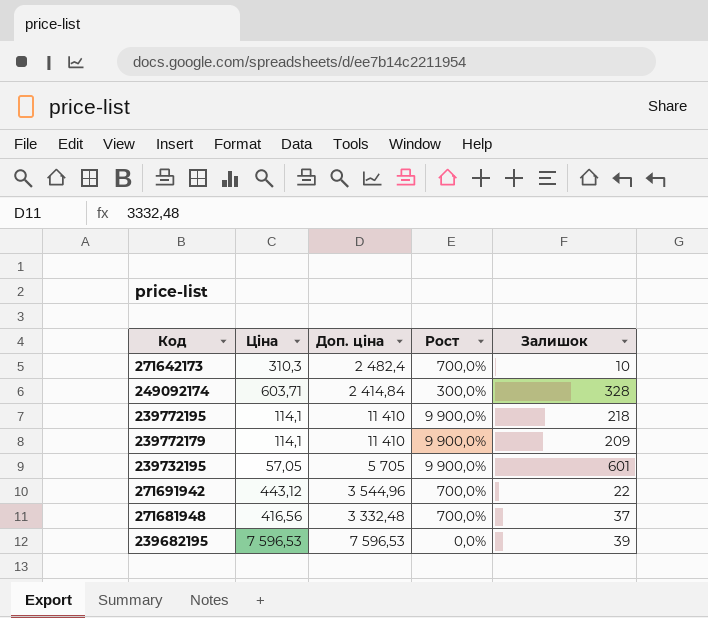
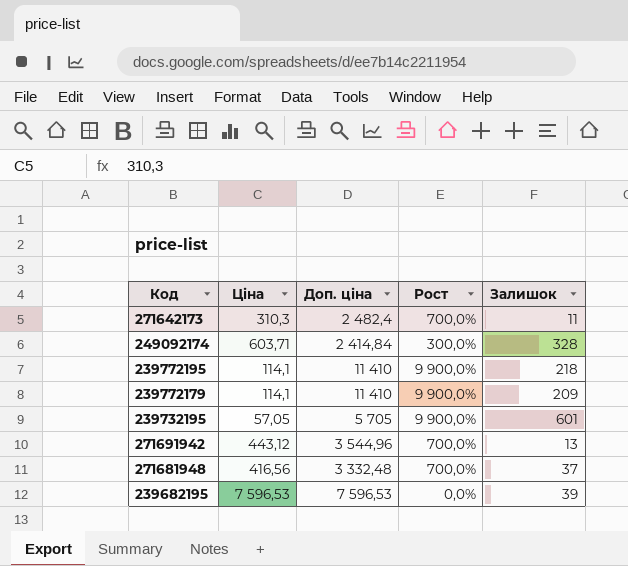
271642173 | Залишок: 10 -> 11
271691942 | Залишок: 22 -> 13

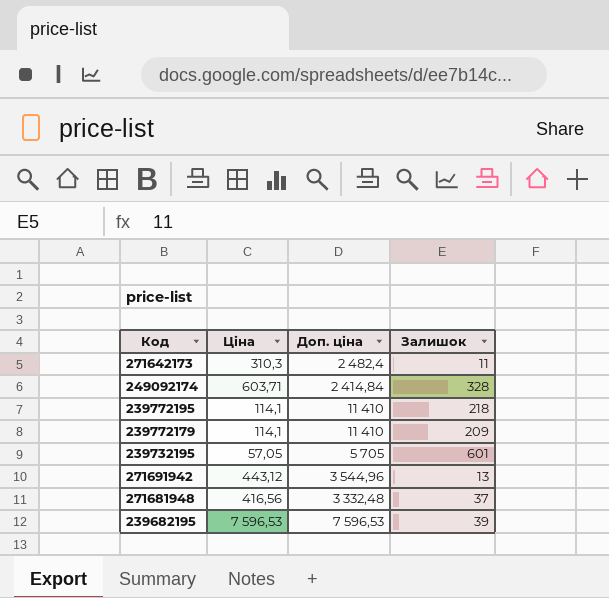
column Рост | formula: ([Доп. ціна] - [Ціна]) / [Ціна] -> none

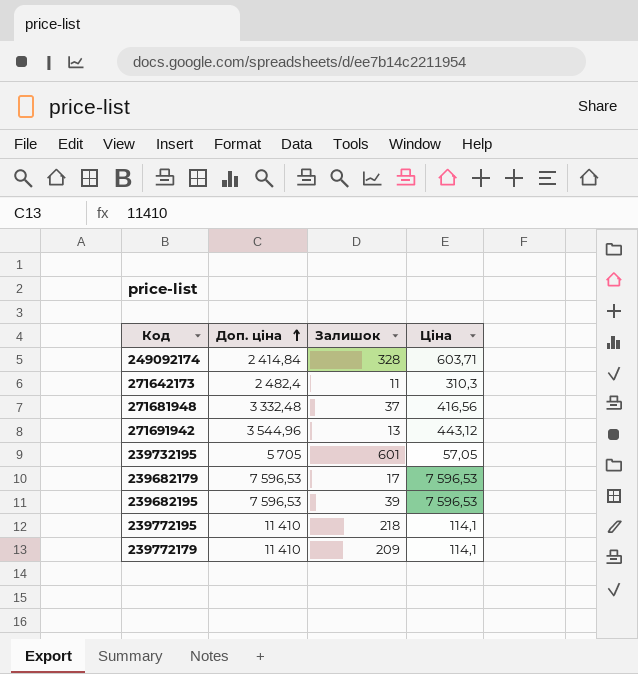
row order: none -> Доп. ціна ascending
column Ціна | position: 2 -> 4
row 239682179: none -> 7 596,53 | 17 | 7 596,53

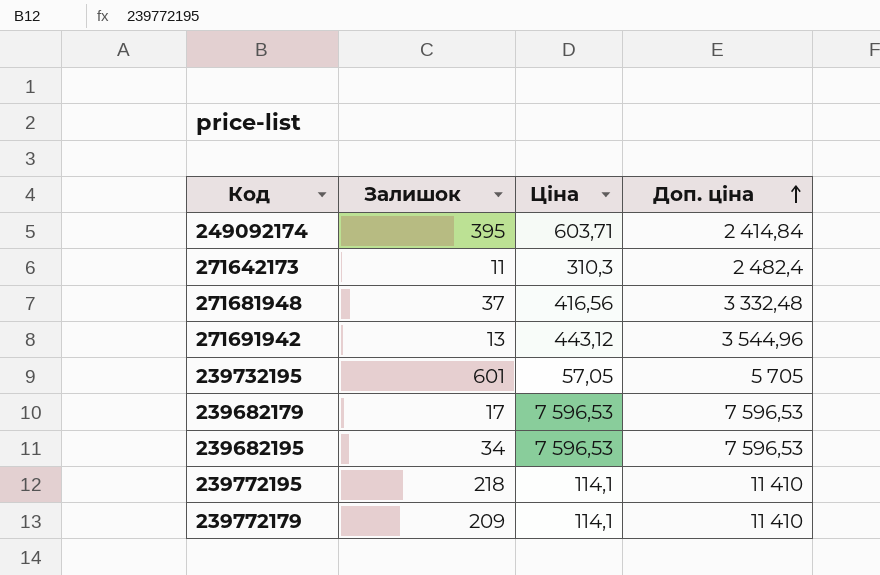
column Доп. ціна | position: 2 -> 4
249092174 | Залишок: 328 -> 395
239682195 | Залишок: 39 -> 34

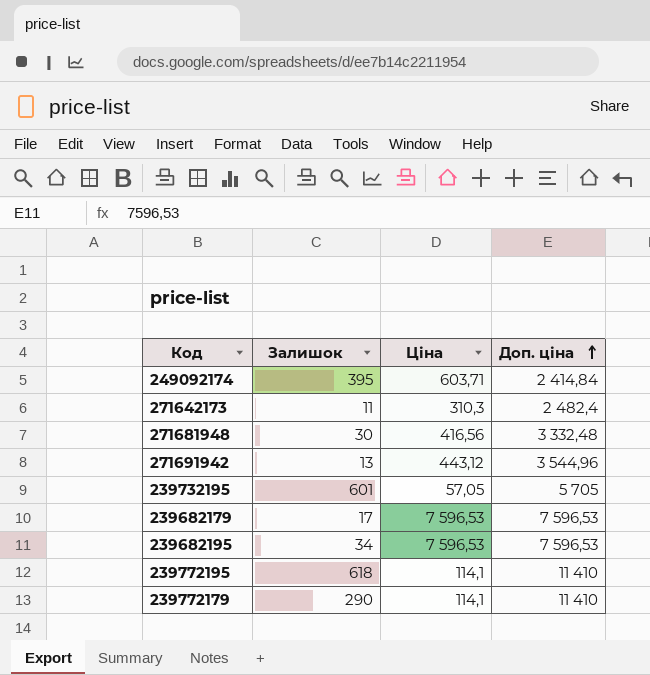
271681948 | Залишок: 37 -> 30
239772195 | Залишок: 218 -> 618
239772179 | Залишок: 209 -> 290

